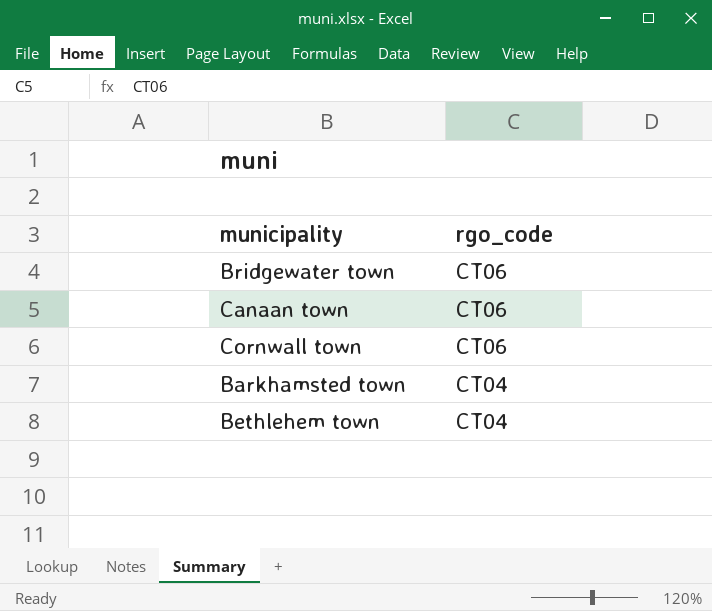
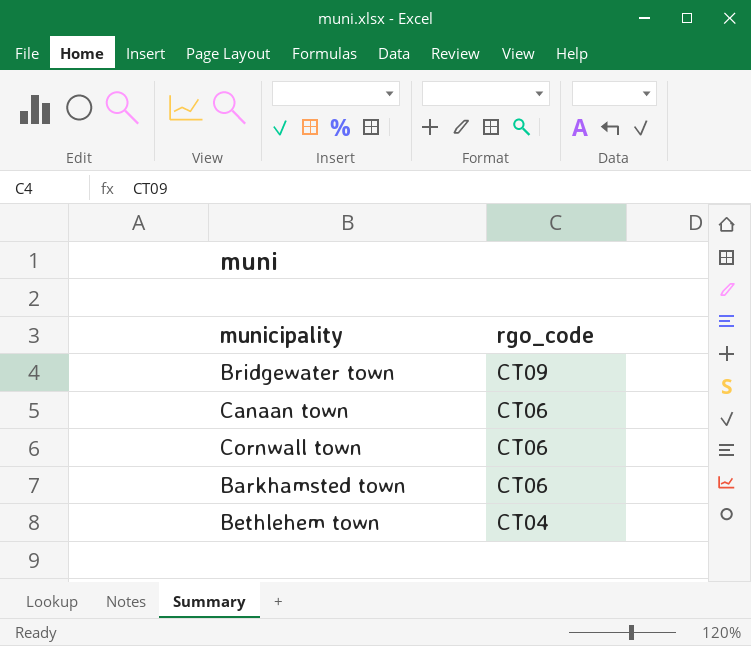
Bridgewater town | rgo_code: CT06 -> CT09
Barkhamsted town | rgo_code: CT04 -> CT06

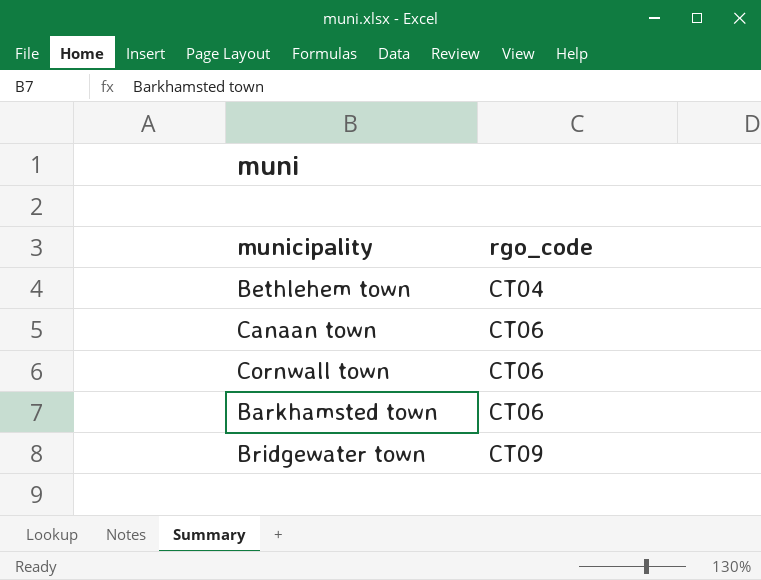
row order: rgo_code descending -> rgo_code ascending

